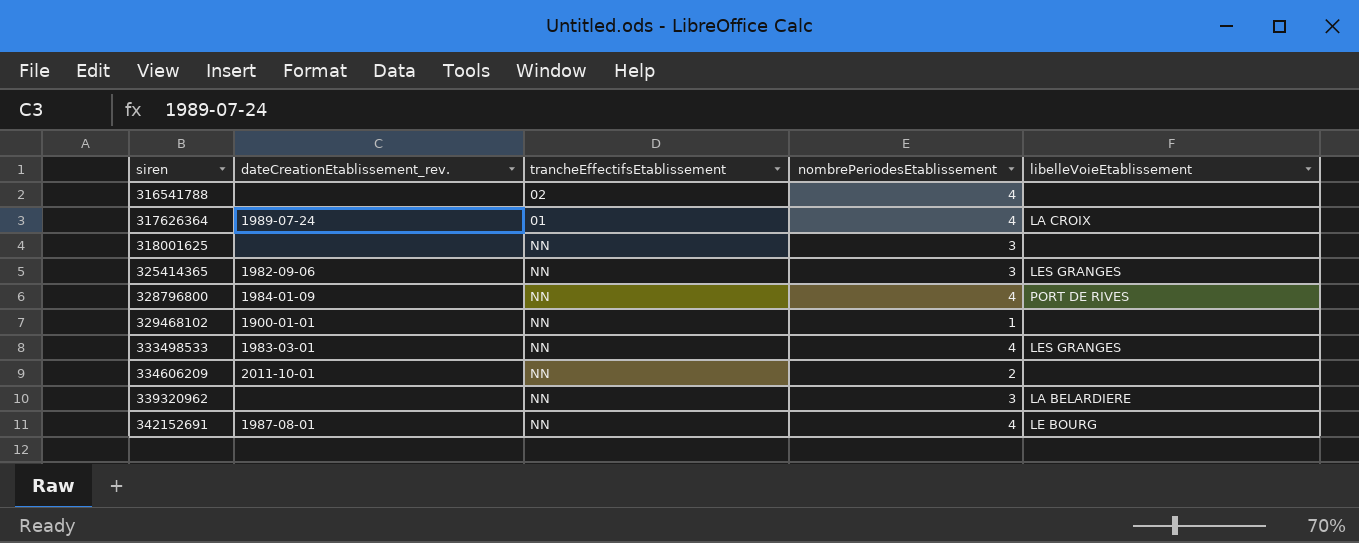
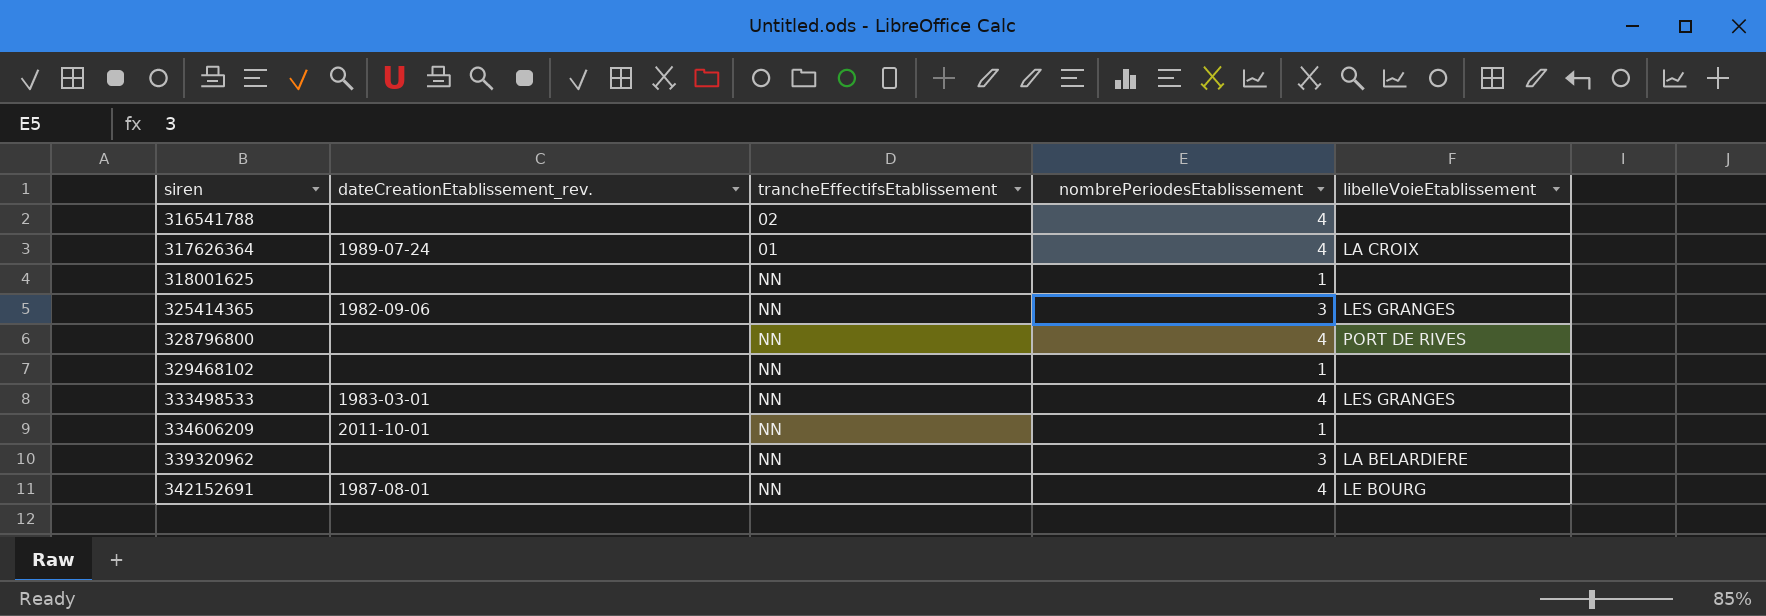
318001625 | nombrePeriodesEtablissement: 3 -> 1
328796800 | dateCreationEtablissement_rev.: 1984-01-09 -> none
329468102 | dateCreationEtablissement_rev.: 1900-01-01 -> none
334606209 | nombrePeriodesEtablissement: 2 -> 1

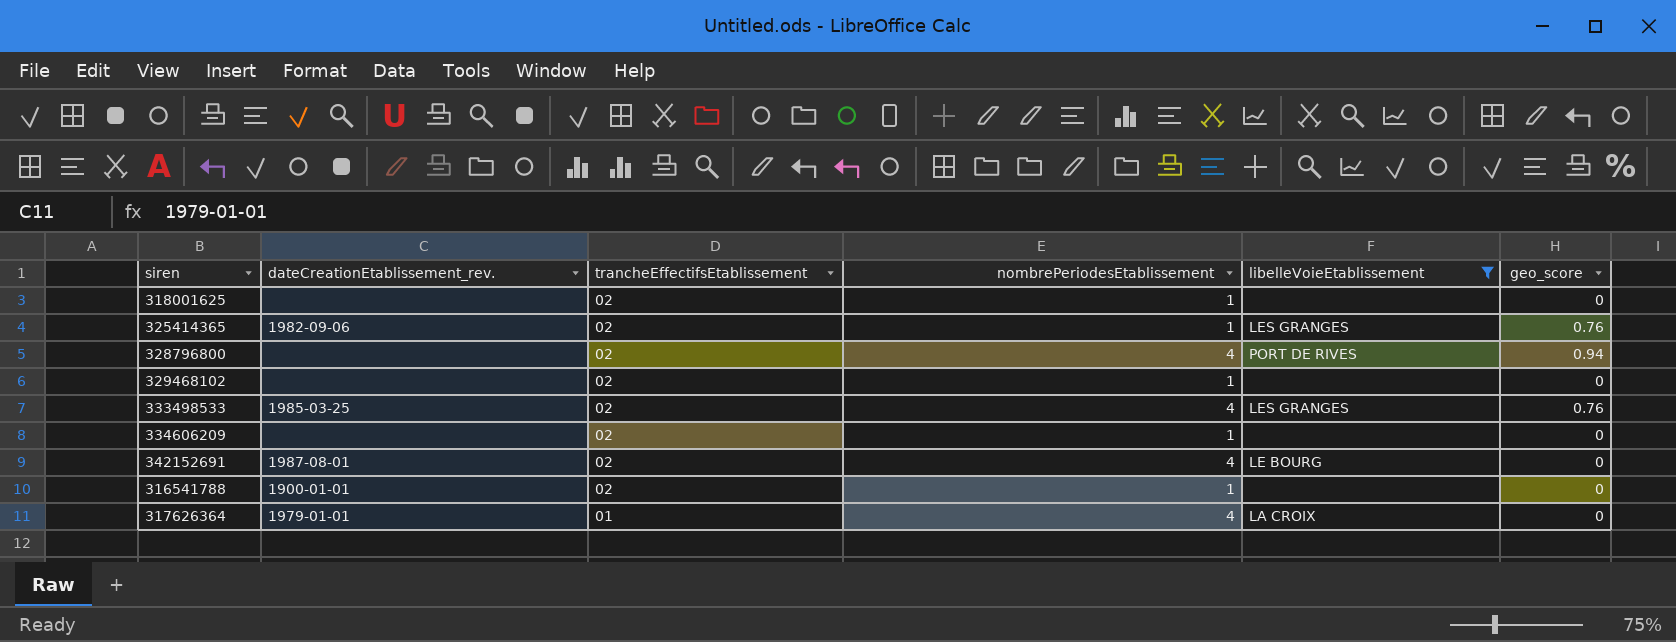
filter: none -> libelleVoieEtablissement != LA BELARDIERE
row order: siren ascending -> trancheEffectifsEtablissement descending
column geo_score | position: none -> 6
318001625 | trancheEffectifsEtablissement: NN -> 02
325414365 | trancheEffectifsEtablissement: NN -> 02
325414365 | nombrePeriodesEtablissement: 3 -> 1
328796800 | trancheEffectifsEtablissement: NN -> 02
329468102 | trancheEffectifsEtablissement: NN -> 02
333498533 | dateCreationEtablissement_rev.: 1983-03-01 -> 1985-03-25
333498533 | trancheEffectifsEtablissement: NN -> 02
334606209 | dateCreationEtablissement_rev.: 2011-10-01 -> none
334606209 | trancheEffectifsEtablissement: NN -> 02
342152691 | trancheEffectifsEtablissement: NN -> 02
316541788 | dateCreationEtablissement_rev.: none -> 1900-01-01
316541788 | nombrePeriodesEtablissement: 4 -> 1
317626364 | dateCreationEtablissement_rev.: 1989-07-24 -> 1979-01-01

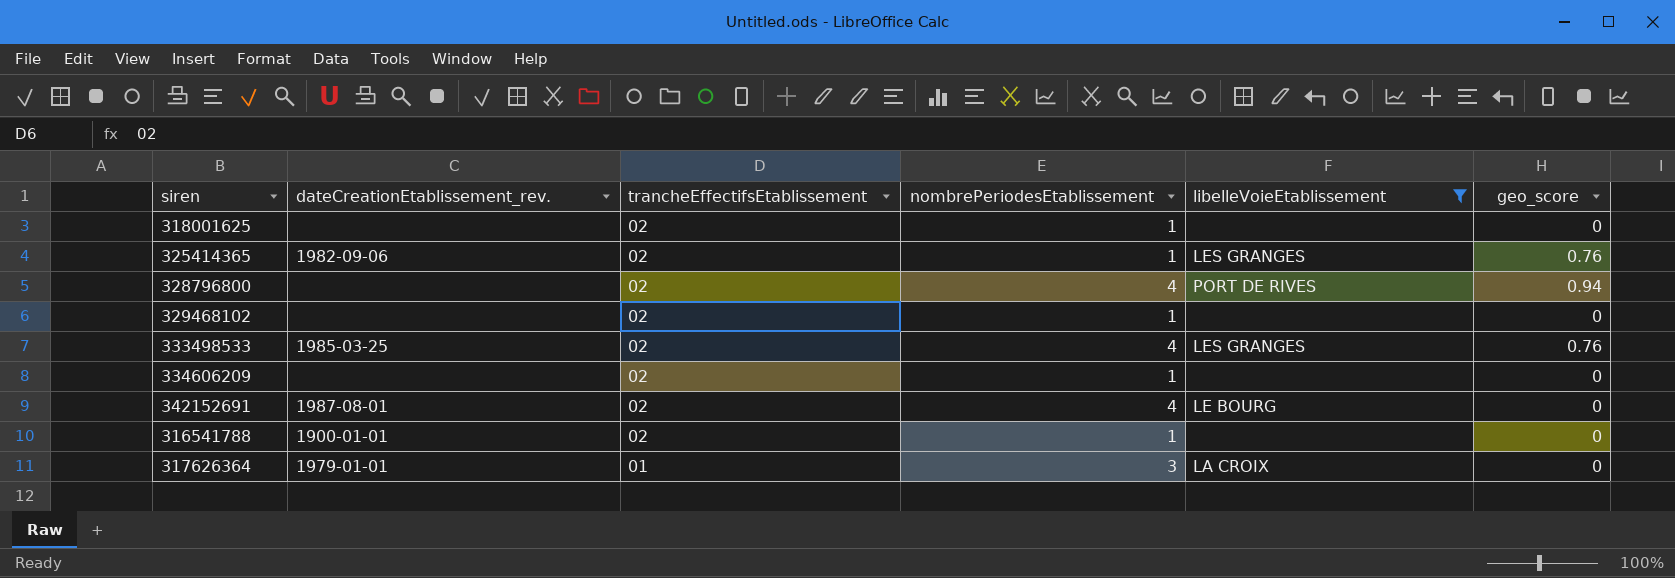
317626364 | nombrePeriodesEtablissement: 4 -> 3

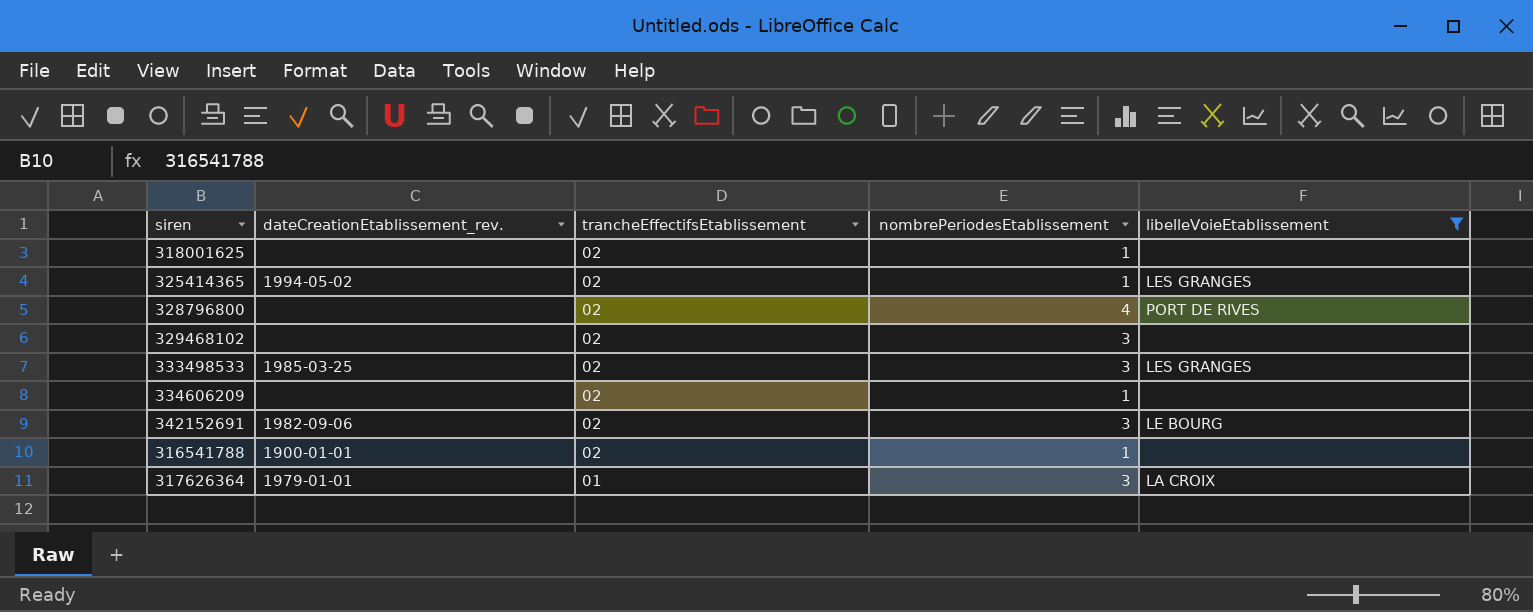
column geo_score | position: 6 -> none
325414365 | dateCreationEtablissement_rev.: 1982-09-06 -> 1994-05-02
329468102 | nombrePeriodesEtablissement: 1 -> 3
333498533 | nombrePeriodesEtablissement: 4 -> 3
342152691 | dateCreationEtablissement_rev.: 1987-08-01 -> 1982-09-06
342152691 | nombrePeriodesEtablissement: 4 -> 3

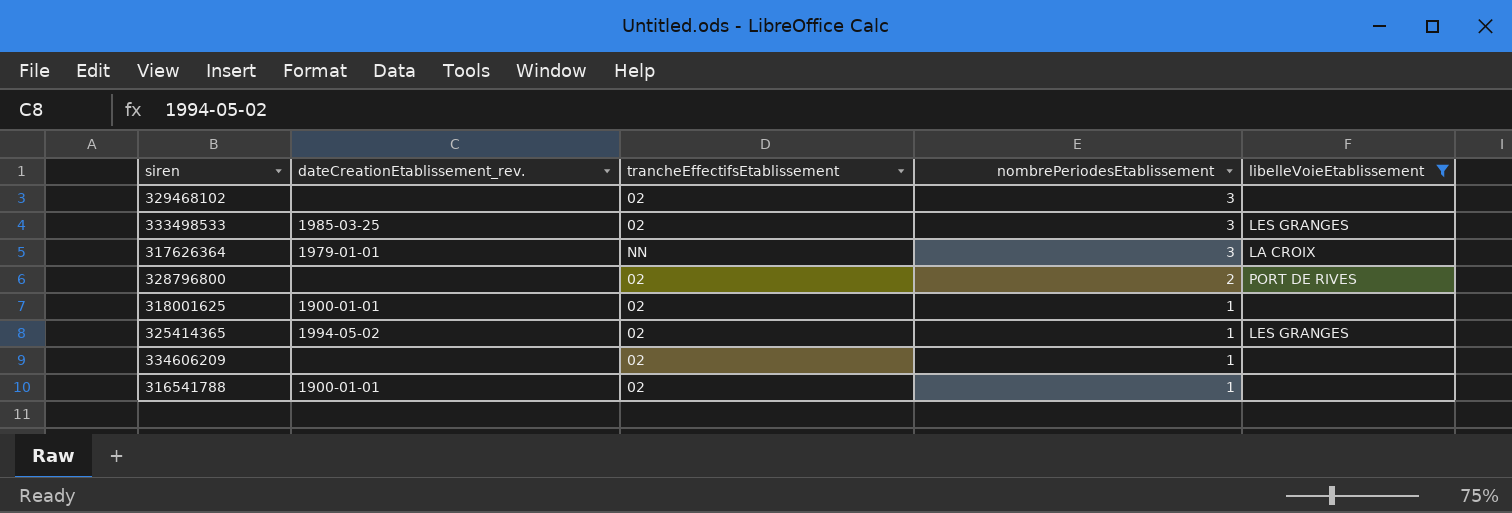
row order: trancheEffectifsEtablissement descending -> nombrePeriodesEtablissement descending
row 342152691: 1982-09-06 | 02 | 3 | LE BOURG -> none
317626364 | trancheEffectifsEtablissement: 01 -> NN
328796800 | nombrePeriodesEtablissement: 4 -> 2
318001625 | dateCreationEtablissement_rev.: none -> 1900-01-01

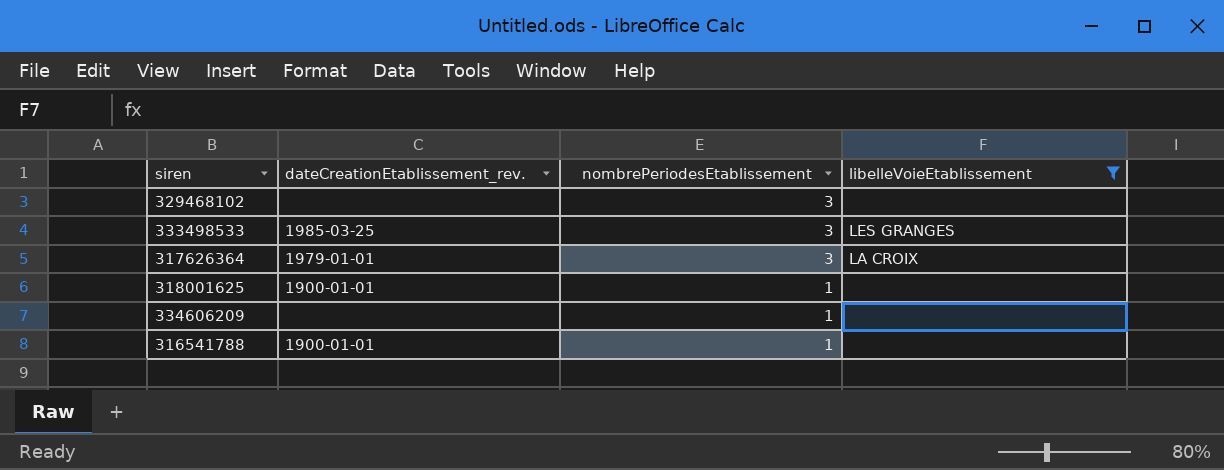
column trancheEffectifsEtablissement | position: 3 -> none
row 328796800: none | 02 | 2 | PORT DE RIVES -> none
row 325414365: 1994-05-02 | 02 | 1 | LES GRANGES -> none

